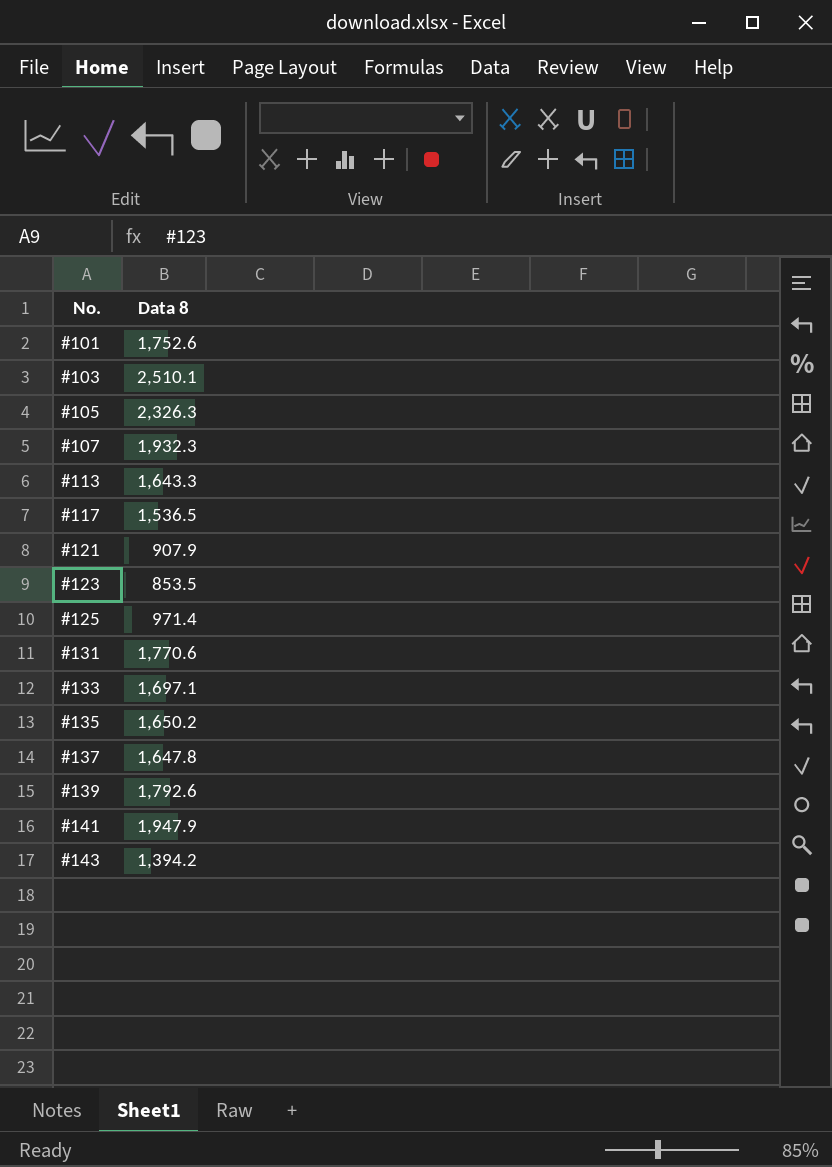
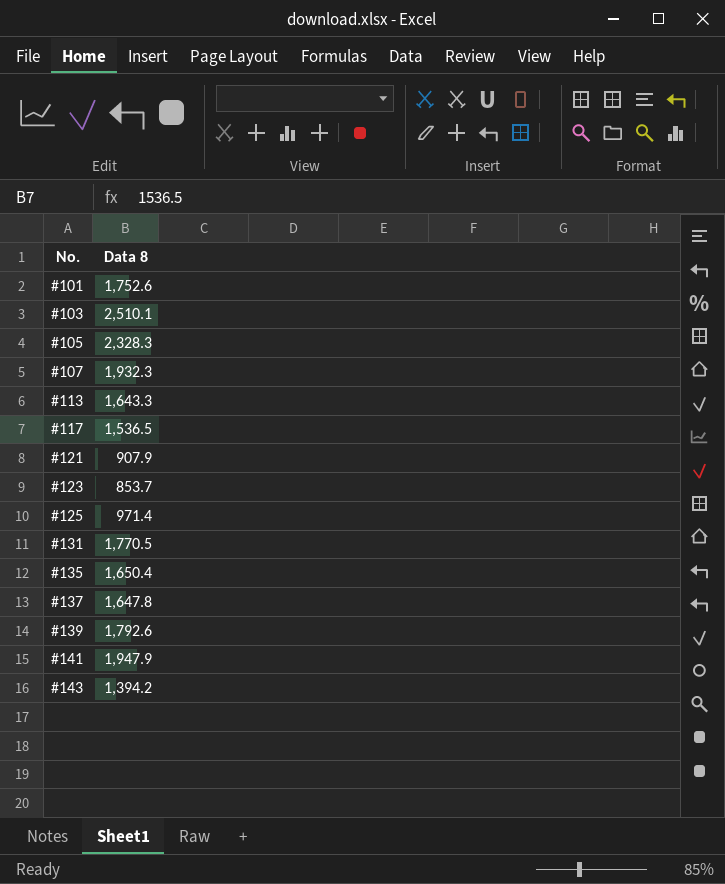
row #133: 1,697.1 -> none
#105 | Data 8: 2,326.3 -> 2,328.3
#123 | Data 8: 853.5 -> 853.7
#131 | Data 8: 1,770.6 -> 1,770.5
#135 | Data 8: 1,650.2 -> 1,650.4

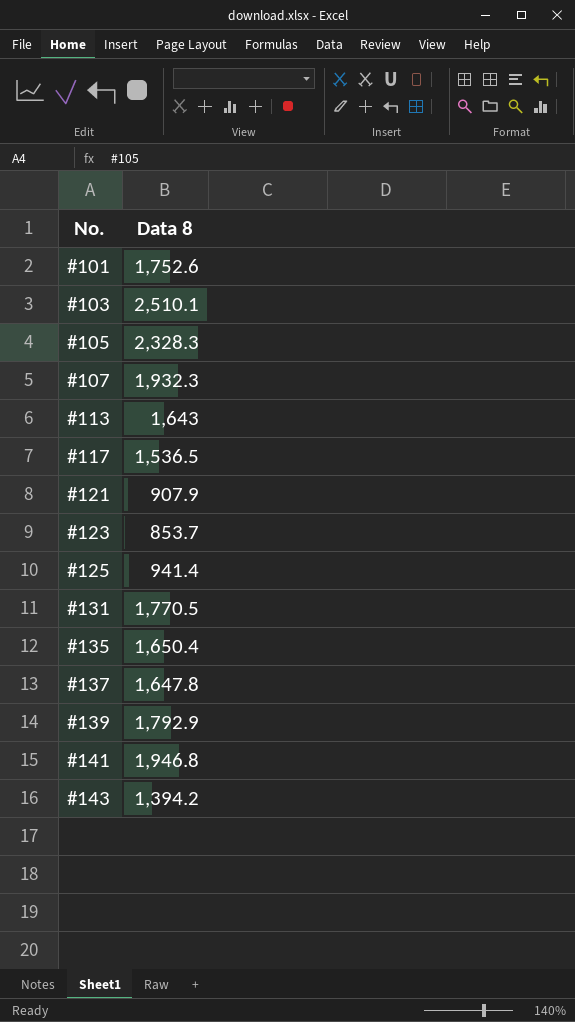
#113 | Data 8: 1,643.3 -> 1,643
#125 | Data 8: 971.4 -> 941.4
#139 | Data 8: 1,792.6 -> 1,792.9
#141 | Data 8: 1,947.9 -> 1,946.8

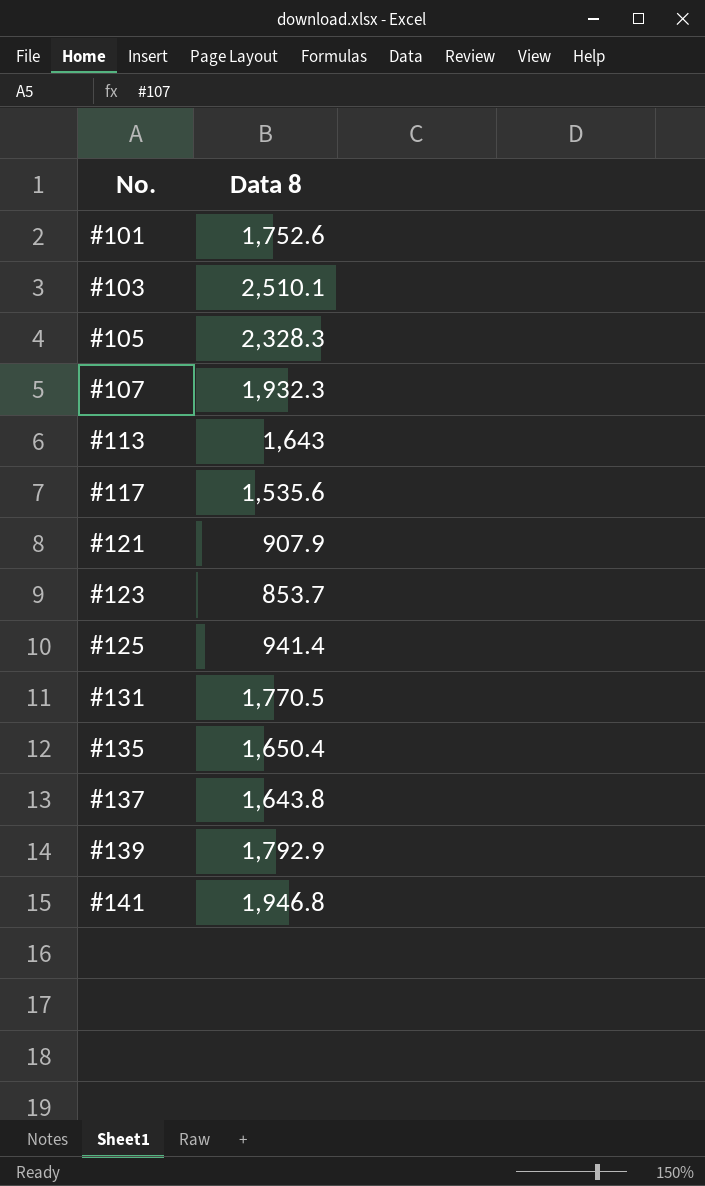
row #143: 1,394.2 -> none
#117 | Data 8: 1,536.5 -> 1,535.6
#137 | Data 8: 1,647.8 -> 1,643.8

